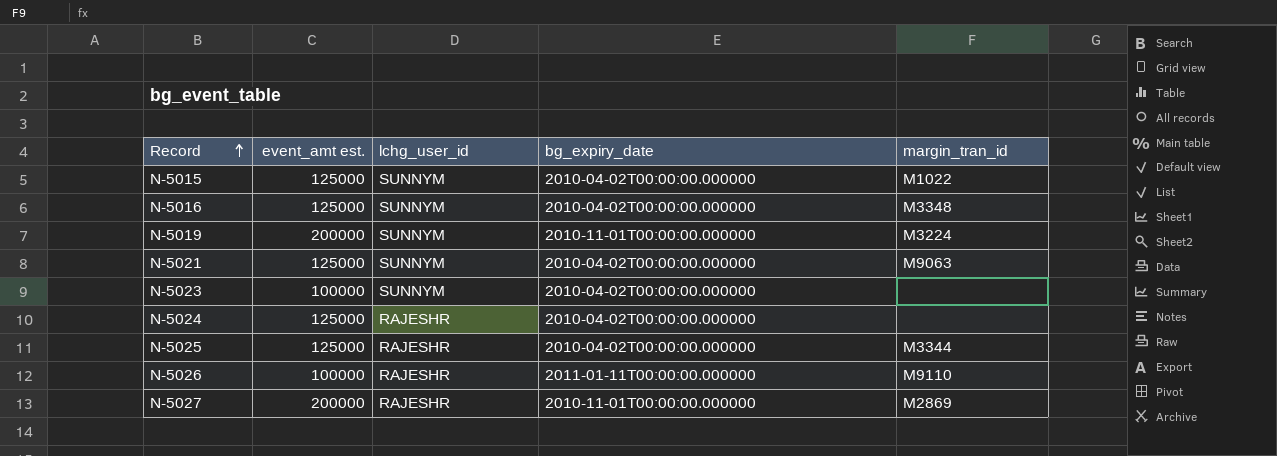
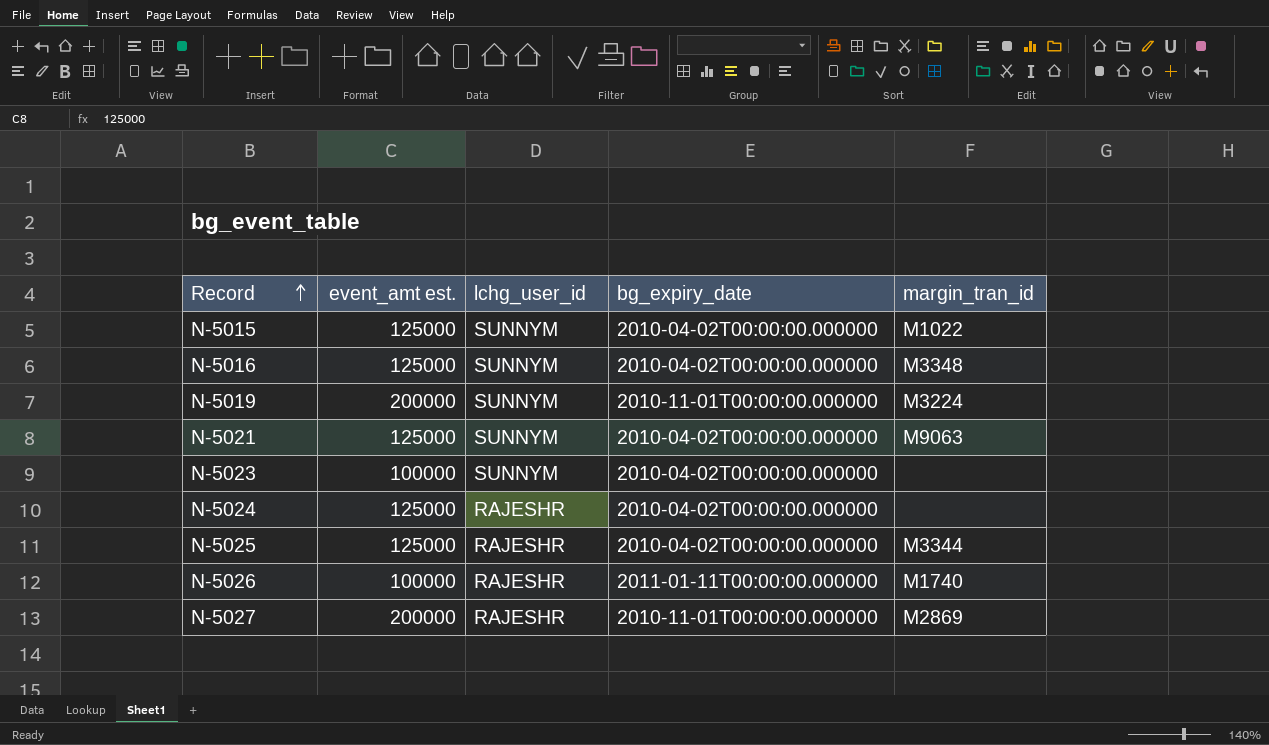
N-5026 | margin_tran_id: M9110 -> M1740

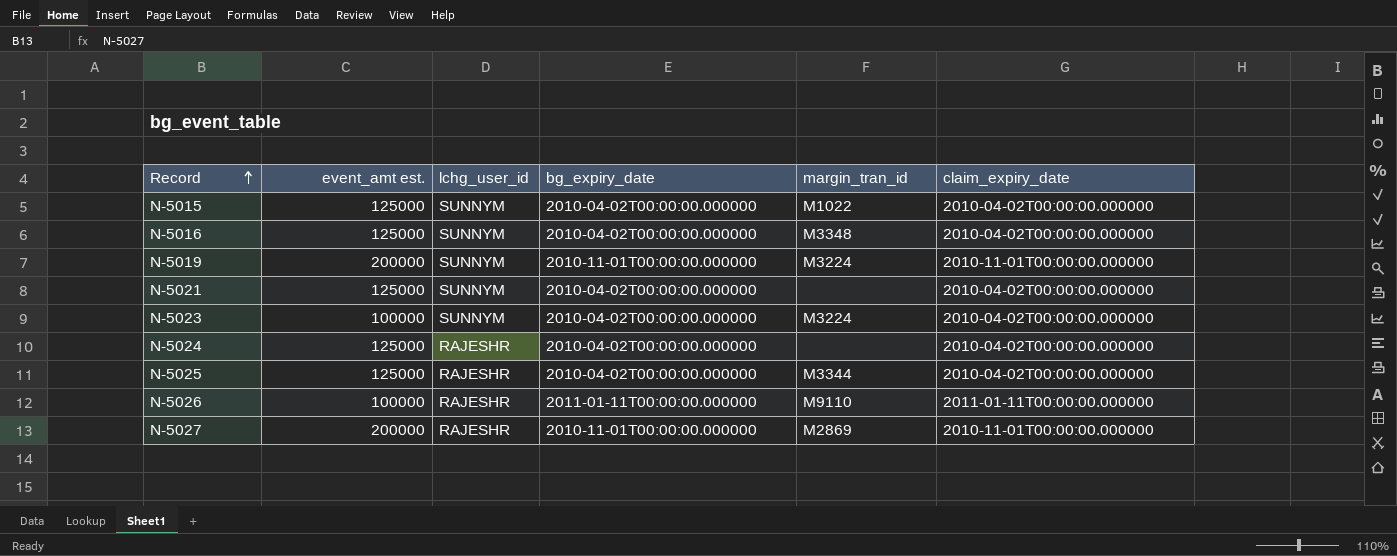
column claim_expiry_date | position: none -> 6
N-5021 | margin_tran_id: M9063 -> none
N-5023 | margin_tran_id: none -> M3224
N-5026 | margin_tran_id: M1740 -> M9110

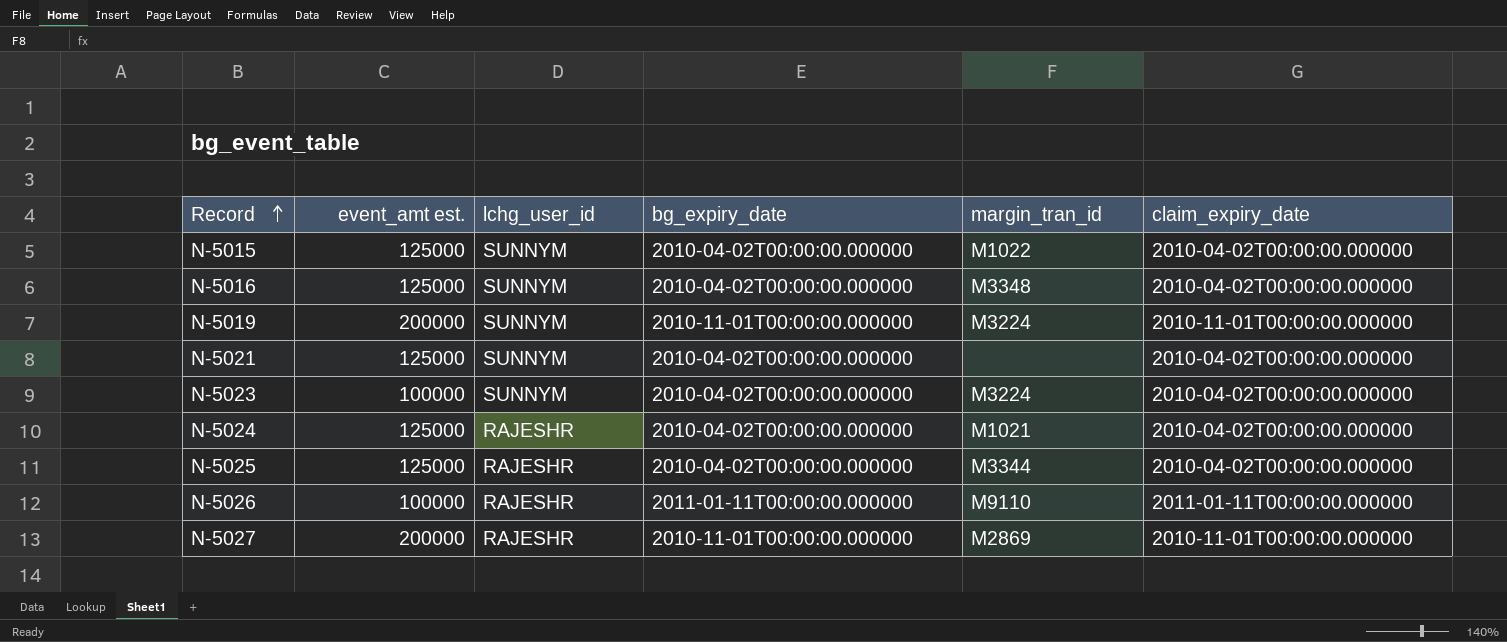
N-5024 | margin_tran_id: none -> M1021

